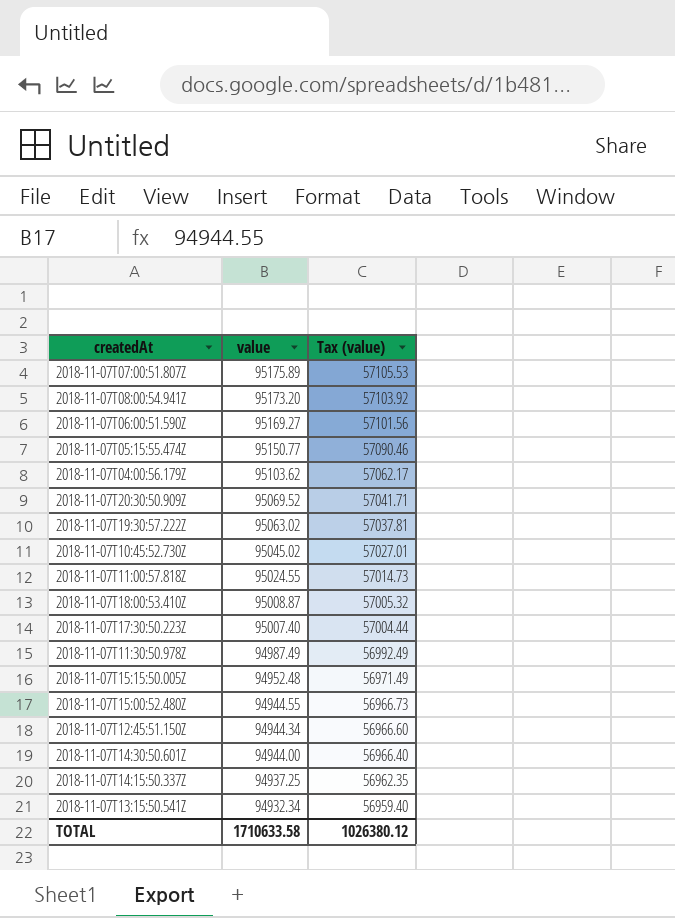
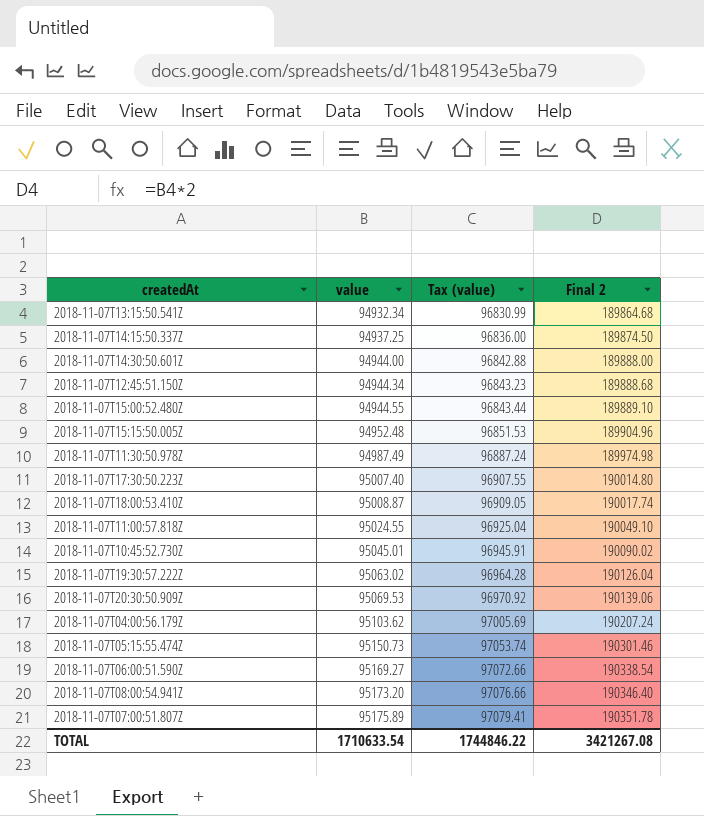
row order: value descending -> value ascending
column Tax (value) | formula: [value] * 0.6 -> [value] * 1.02
column Final 2 | formula: none -> [value] * 2
2018-11-07T10:45:52.730Z | value: 95045.02 -> 95045.01
2018-11-07T20:30:50.909Z | value: 95069.52 -> 95069.53
2018-11-07T05:15:55.474Z | value: 95150.77 -> 95150.73
TOTAL | value: 1710633.58 -> 1710633.54
TOTAL | Tax (value): 1026380.12 -> 1744846.22

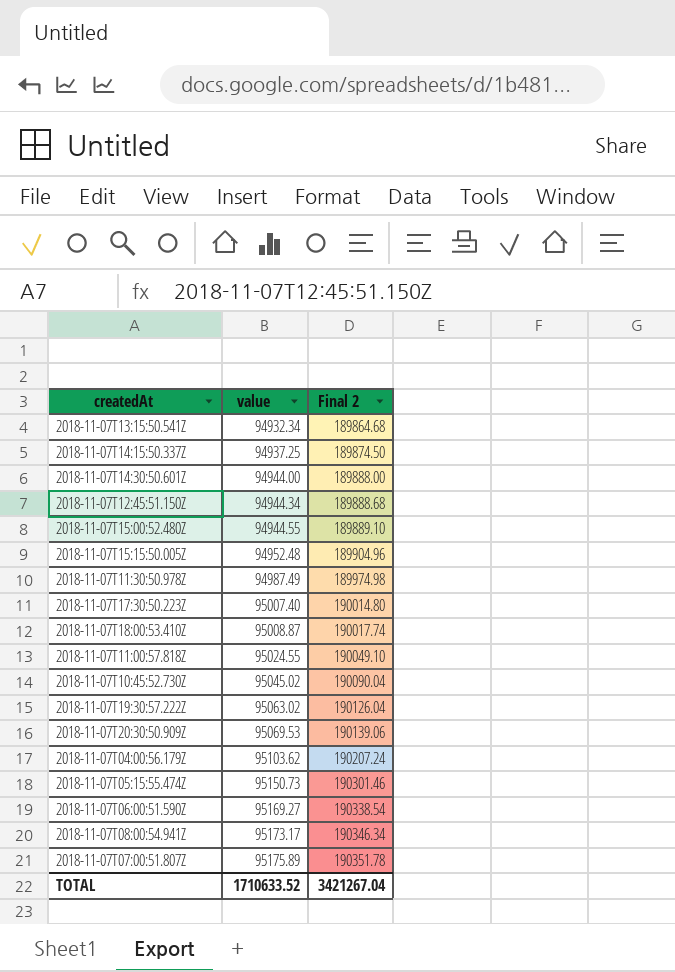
column Tax (value) | formula: [value] * 1.02 -> none
2018-11-07T10:45:52.730Z | value: 95045.01 -> 95045.02
2018-11-07T10:45:52.730Z | Final 2: 190090.02 -> 190090.04
2018-11-07T08:00:54.941Z | value: 95173.20 -> 95173.17
2018-11-07T08:00:54.941Z | Final 2: 190346.40 -> 190346.34
TOTAL | value: 1710633.54 -> 1710633.52
TOTAL | Final 2: 3421267.08 -> 3421267.04

